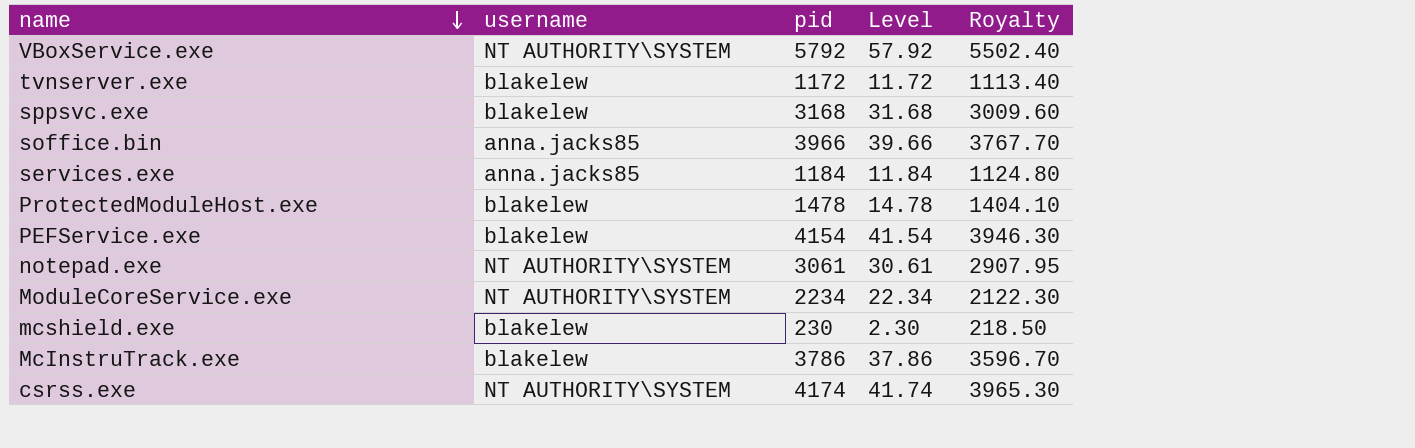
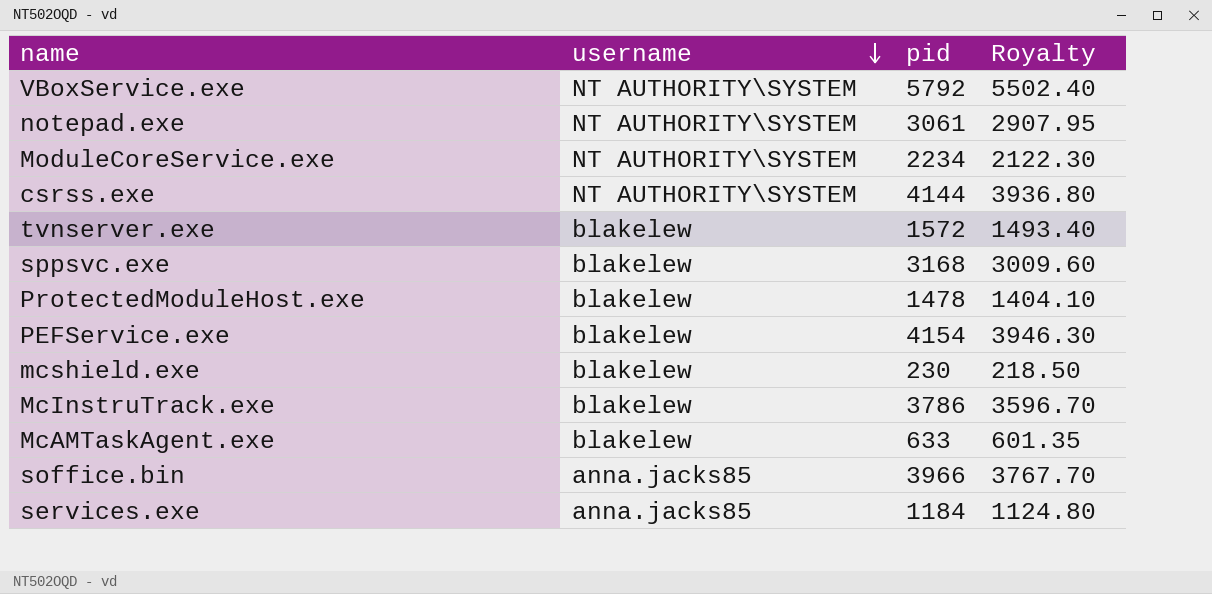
row order: name descending -> username descending
column Level | formula: [pid] * 0.01 -> none
csrss.exe | pid: 4174 -> 4144
csrss.exe | Royalty: 3965.30 -> 3936.80
tvnserver.exe | pid: 1172 -> 1572
tvnserver.exe | Royalty: 1113.40 -> 1493.40
row McAMTaskAgent.exe: none -> blakelew | 633 | 601.35

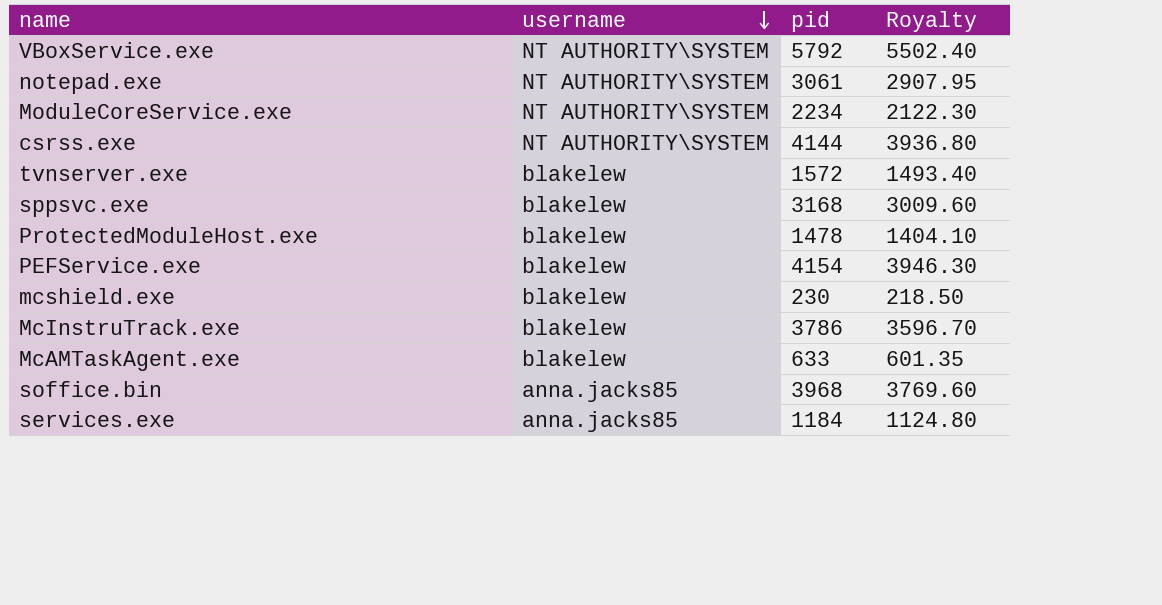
soffice.bin | pid: 3966 -> 3968
soffice.bin | Royalty: 3767.70 -> 3769.60

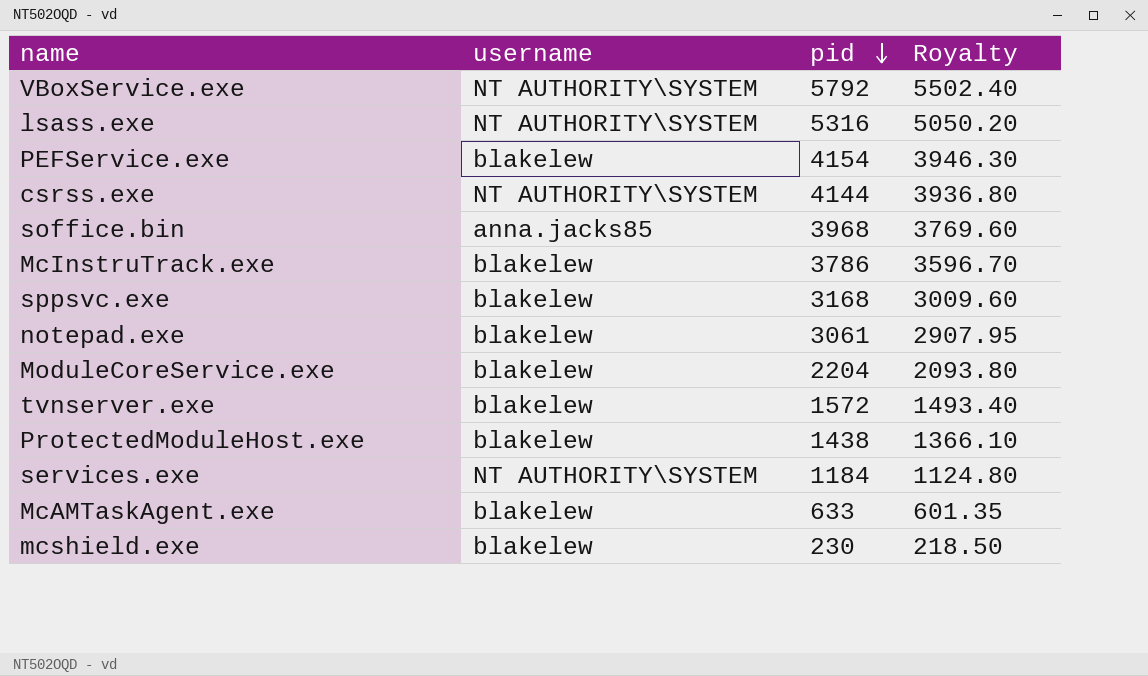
row order: username descending -> pid descending
row lsass.exe: none -> NT AUTHORITY\SYSTEM | 5316 | 5050.20
notepad.exe | username: NT AUTHORITY\SYSTEM -> blakelew
ModuleCoreService.exe | username: NT AUTHORITY\SYSTEM -> blakelew
ModuleCoreService.exe | pid: 2234 -> 2204
ModuleCoreService.exe | Royalty: 2122.30 -> 2093.80
ProtectedModuleHost.exe | pid: 1478 -> 1438
ProtectedModuleHost.exe | Royalty: 1404.10 -> 1366.10
services.exe | username: anna.jacks85 -> NT AUTHORITY\SYSTEM

